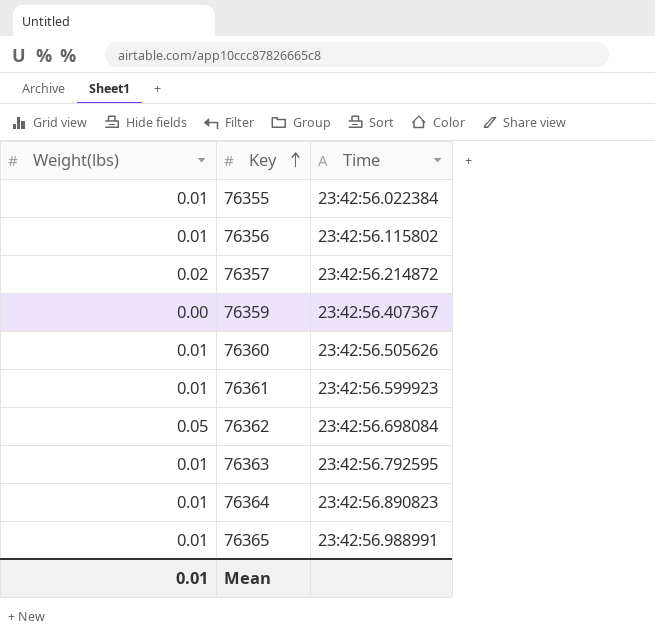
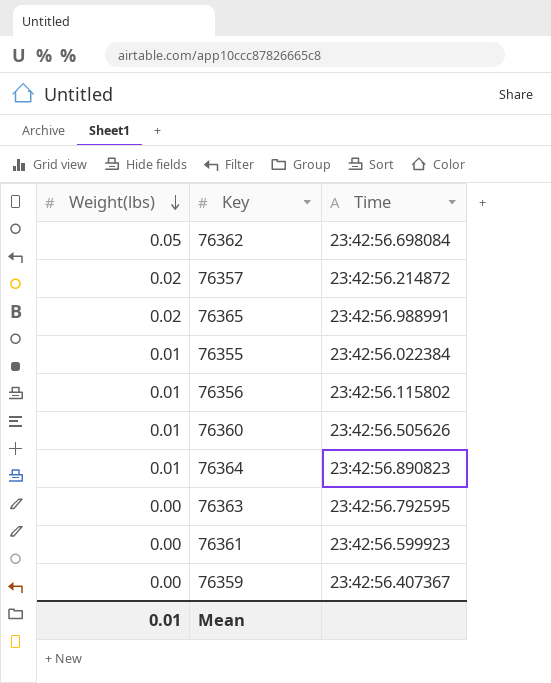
row order: Key ascending -> Weight(lbs) descending
76365 | Weight(lbs): 0.01 -> 0.02
76363 | Weight(lbs): 0.01 -> 0.00
76361 | Weight(lbs): 0.01 -> 0.00

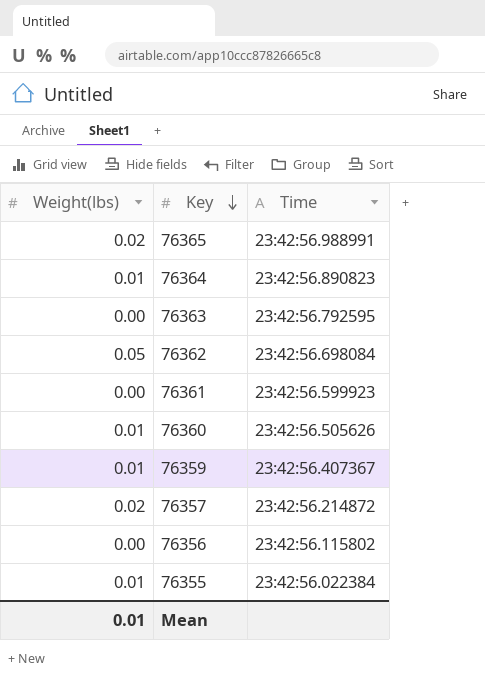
row order: Weight(lbs) descending -> Key descending
76359 | Weight(lbs): 0.00 -> 0.01
76356 | Weight(lbs): 0.01 -> 0.00

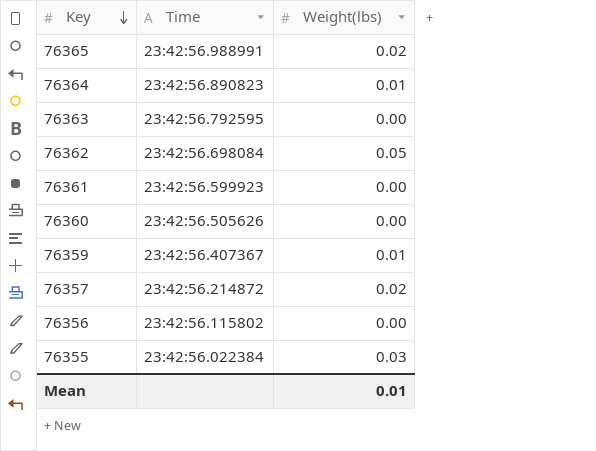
column Weight(lbs) | position: 1 -> 3
76360 | Weight(lbs): 0.01 -> 0.00
76355 | Weight(lbs): 0.01 -> 0.03

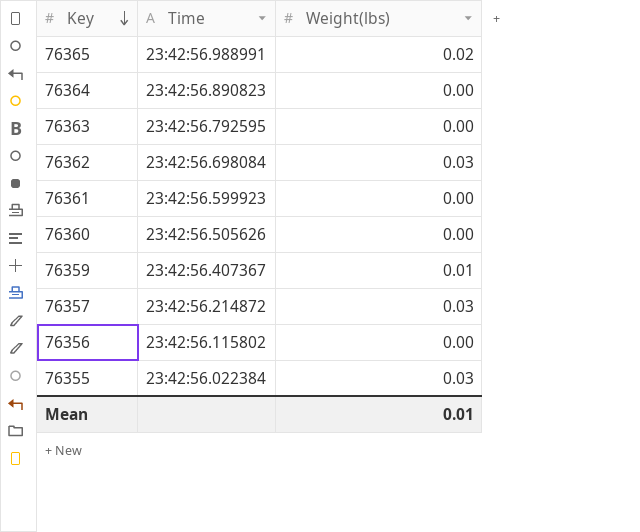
76364 | Weight(lbs): 0.01 -> 0.00
76362 | Weight(lbs): 0.05 -> 0.03
76357 | Weight(lbs): 0.02 -> 0.03

